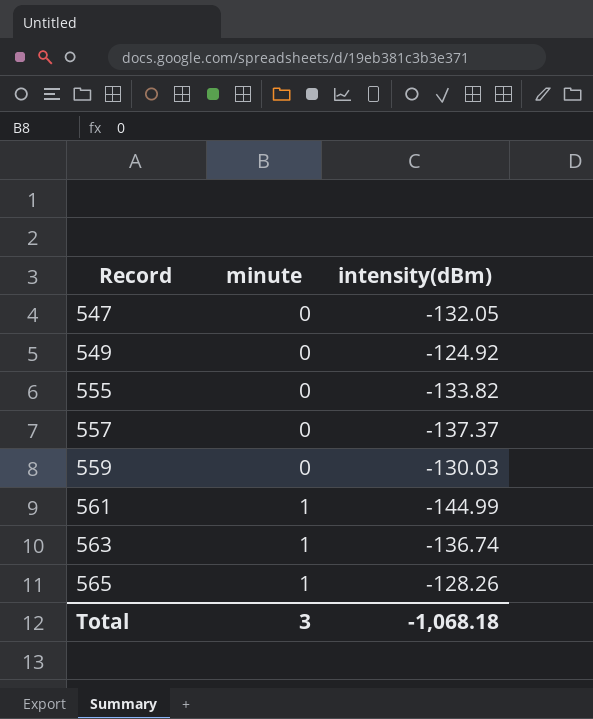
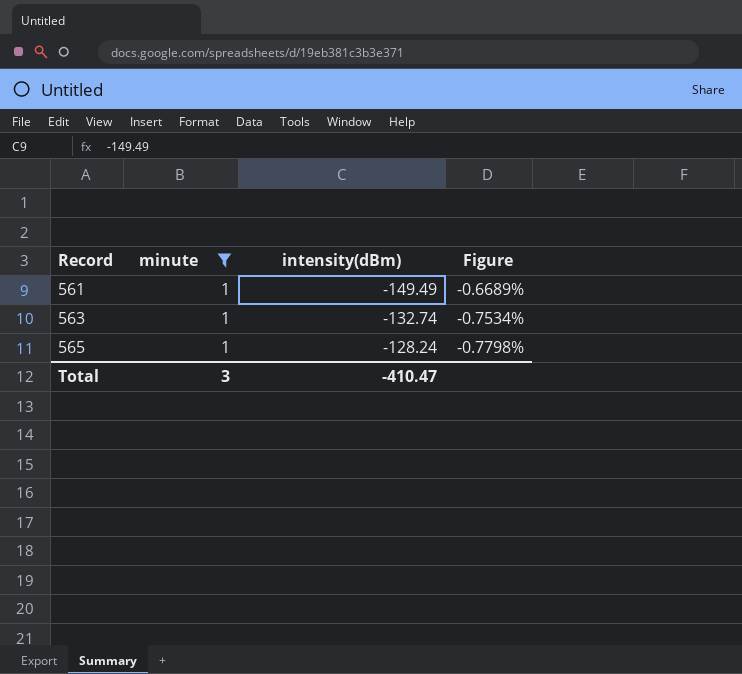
filter: none -> minute = 1
column Figure | formula: none -> [minute] / [intensity(dBm)]
561 | intensity(dBm): -144.99 -> -149.49
563 | intensity(dBm): -136.74 -> -132.74
565 | intensity(dBm): -128.26 -> -128.24
Total | intensity(dBm): -1,068.18 -> -410.47

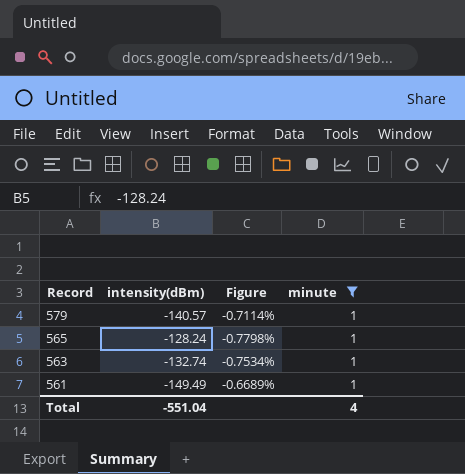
row order: Record ascending -> Record descending
column minute | position: 2 -> 4
row 579: none -> -140.57 | -0.7114% | 1
Total | intensity(dBm): -410.47 -> -551.04
Total | minute: 3 -> 4

